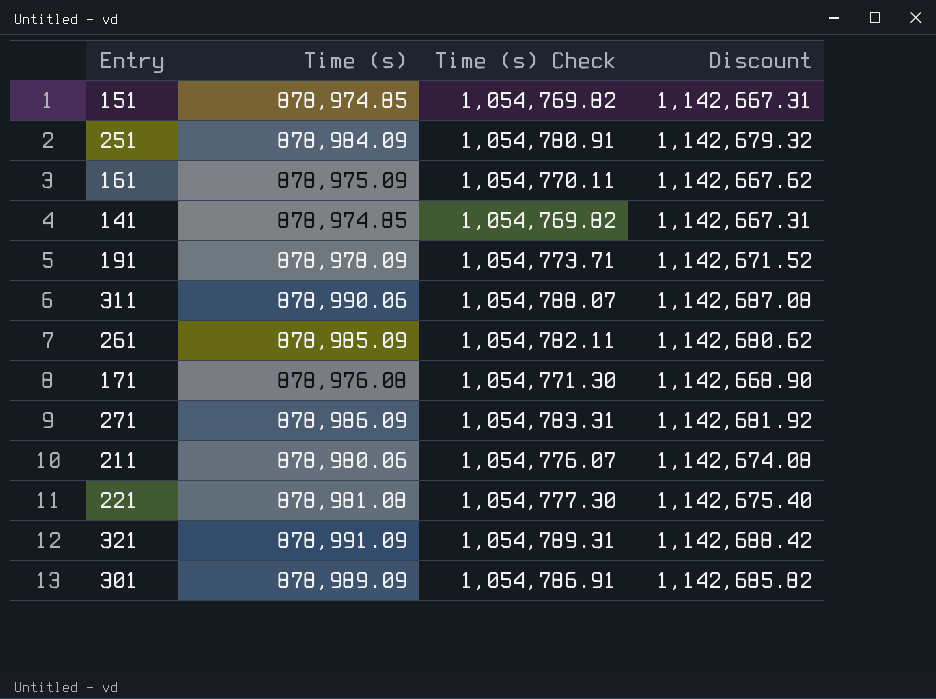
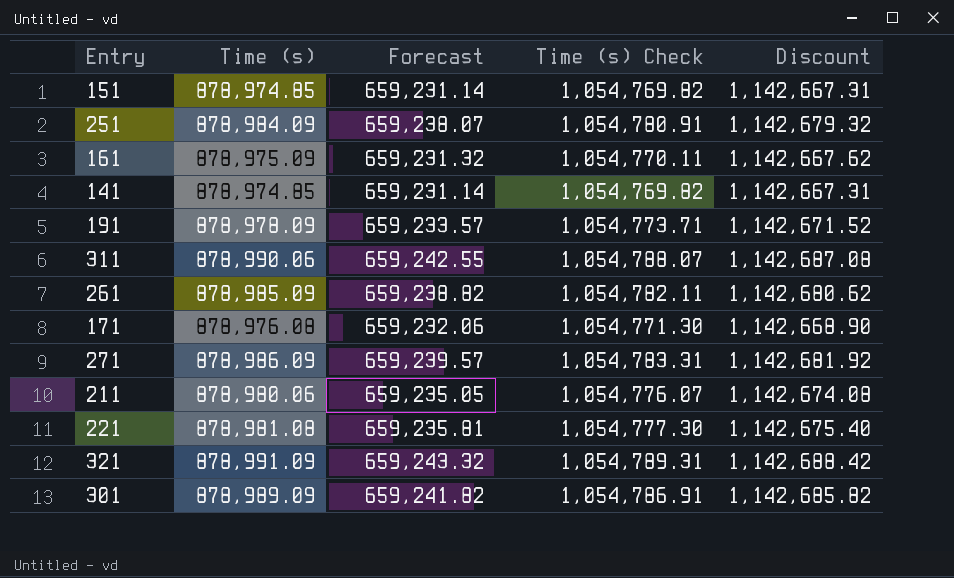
column Forecast | formula: none -> [Time (s)] * 0.75

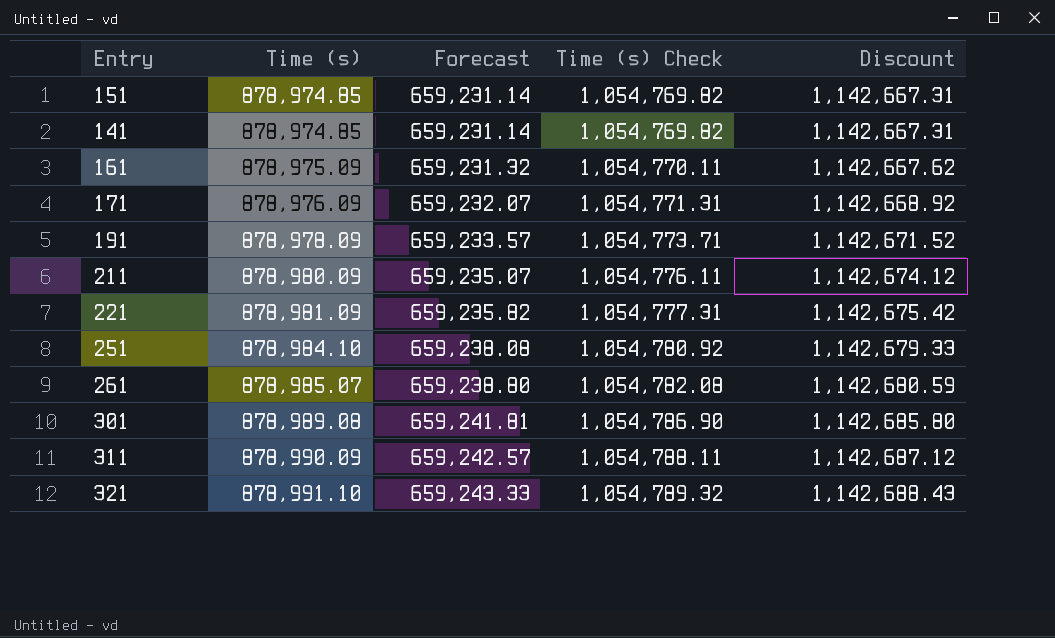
row order: none -> Time (s) ascending
row 271: 878,986.09 | 659,239.57 | 1,054,783.31 | 1,142,681.92 -> none
171 | Time (s): 878,976.08 -> 878,976.09
171 | Forecast: 659,232.06 -> 659,232.07
171 | Time (s) Check: 1,054,771.30 -> 1,054,771.31
171 | Discount: 1,142,668.90 -> 1,142,668.92
211 | Time (s): 878,980.06 -> 878,980.09
211 | Forecast: 659,235.05 -> 659,235.07
211 | Time (s) Check: 1,054,776.07 -> 1,054,776.11
211 | Discount: 1,142,674.08 -> 1,142,674.12
221 | Time (s): 878,981.08 -> 878,981.09
221 | Forecast: 659,235.81 -> 659,235.82
221 | Time (s) Check: 1,054,777.30 -> 1,054,777.31
221 | Discount: 1,142,675.40 -> 1,142,675.42
251 | Time (s): 878,984.09 -> 878,984.10
251 | Forecast: 659,238.07 -> 659,238.08
251 | Time (s) Check: 1,054,780.91 -> 1,054,780.92
251 | Discount: 1,142,679.32 -> 1,142,679.33
261 | Time (s): 878,985.09 -> 878,985.07
261 | Forecast: 659,238.82 -> 659,238.80
261 | Time (s) Check: 1,054,782.11 -> 1,054,782.08
261 | Discount: 1,142,680.62 -> 1,142,680.59
301 | Time (s): 878,989.09 -> 878,989.08
301 | Forecast: 659,241.82 -> 659,241.81
301 | Time (s) Check: 1,054,786.91 -> 1,054,786.90
301 | Discount: 1,142,685.82 -> 1,142,685.80
311 | Time (s): 878,990.06 -> 878,990.09
311 | Forecast: 659,242.55 -> 659,242.57
311 | Time (s) Check: 1,054,788.07 -> 1,054,788.11
311 | Discount: 1,142,687.08 -> 1,142,687.12
321 | Time (s): 878,991.09 -> 878,991.10
321 | Forecast: 659,243.32 -> 659,243.33
321 | Time (s) Check: 1,054,789.31 -> 1,054,789.32
321 | Discount: 1,142,688.42 -> 1,142,688.43

